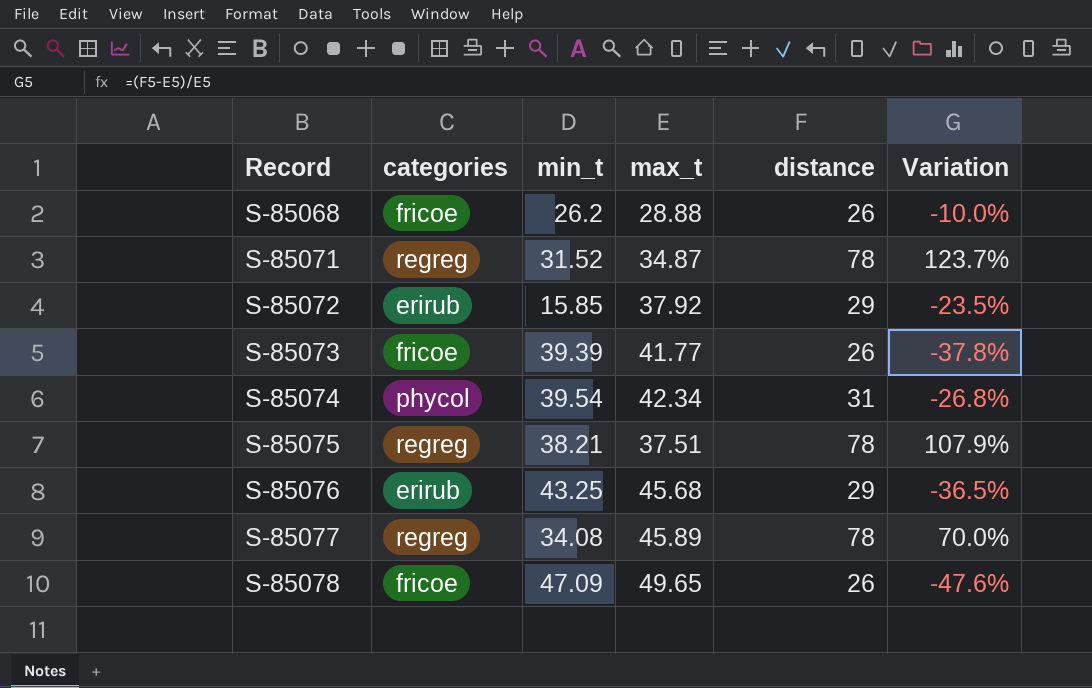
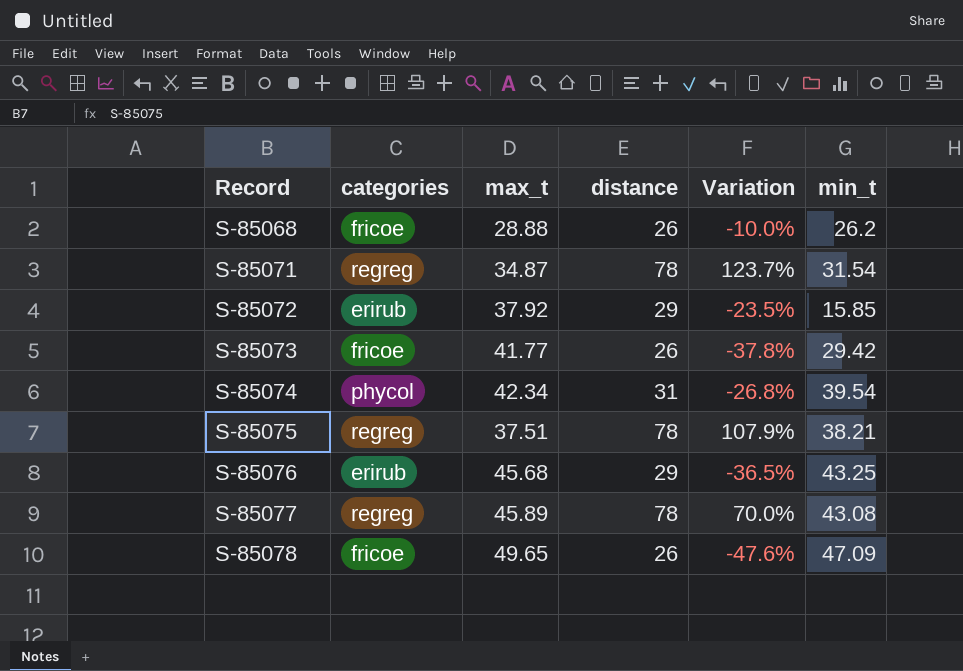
column min_t | position: 3 -> 6
S-85071 | min_t: 31.52 -> 31.54
S-85073 | min_t: 39.39 -> 29.42
S-85077 | min_t: 34.08 -> 43.08

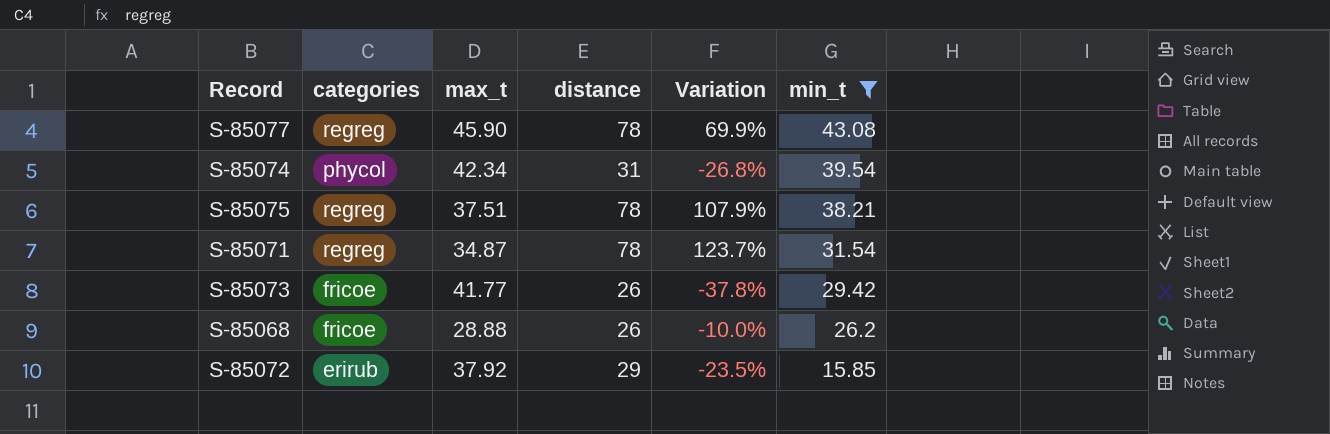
filter: none -> min_t <= 43.08
row order: Record ascending -> min_t descending
S-85077 | max_t: 45.89 -> 45.90
S-85077 | Variation: 70.0% -> 69.9%

